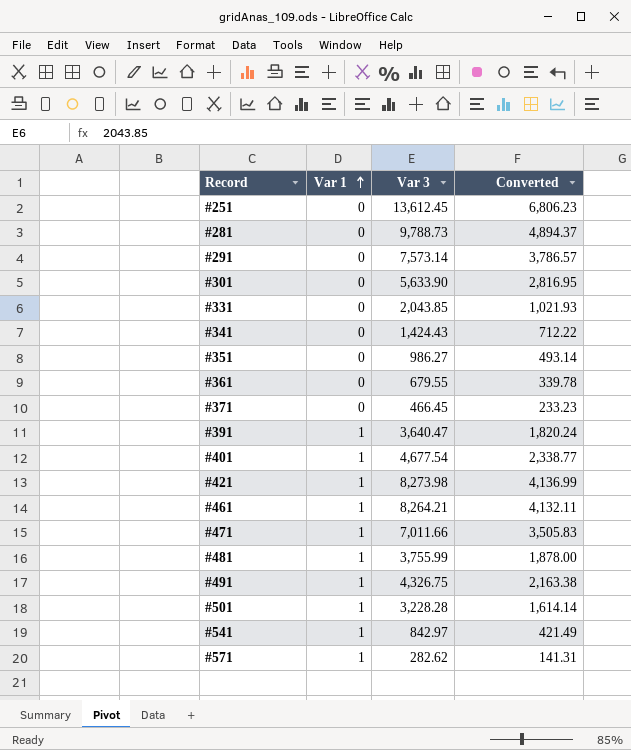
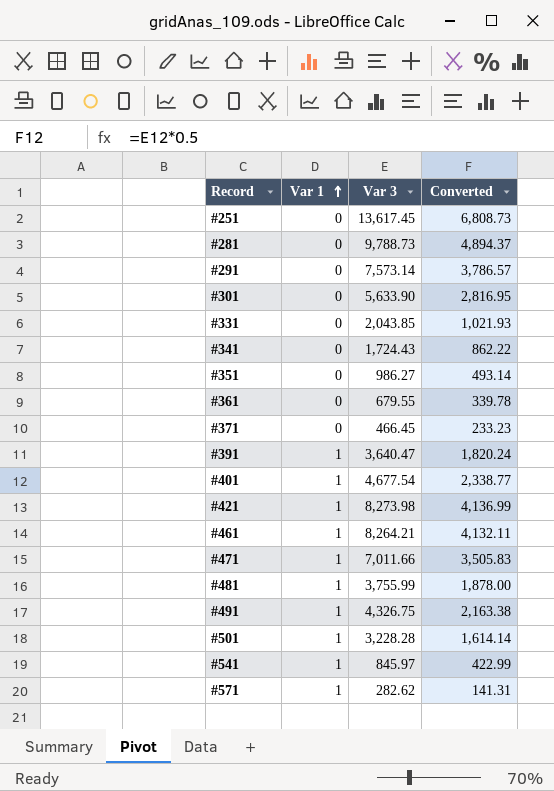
#251 | Var 3: 13,612.45 -> 13,617.45
#251 | Converted: 6,806.23 -> 6,808.73
#341 | Var 3: 1,424.43 -> 1,724.43
#341 | Converted: 712.22 -> 862.22
#541 | Var 3: 842.97 -> 845.97
#541 | Converted: 421.49 -> 422.99

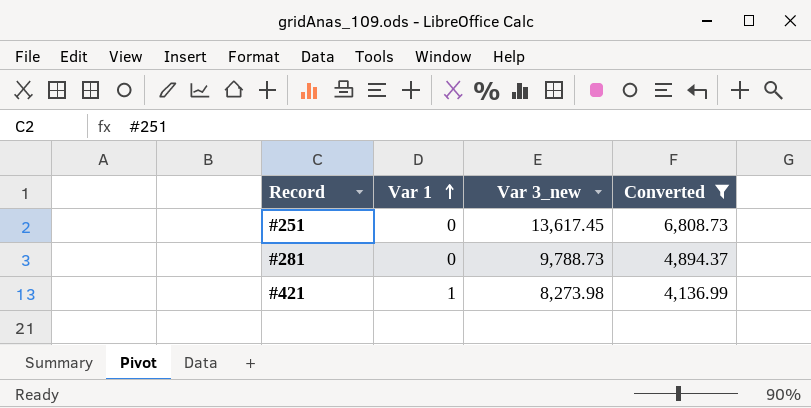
filter: none -> Converted >= 4,136.99
column name: Var 3 -> Var 3_new

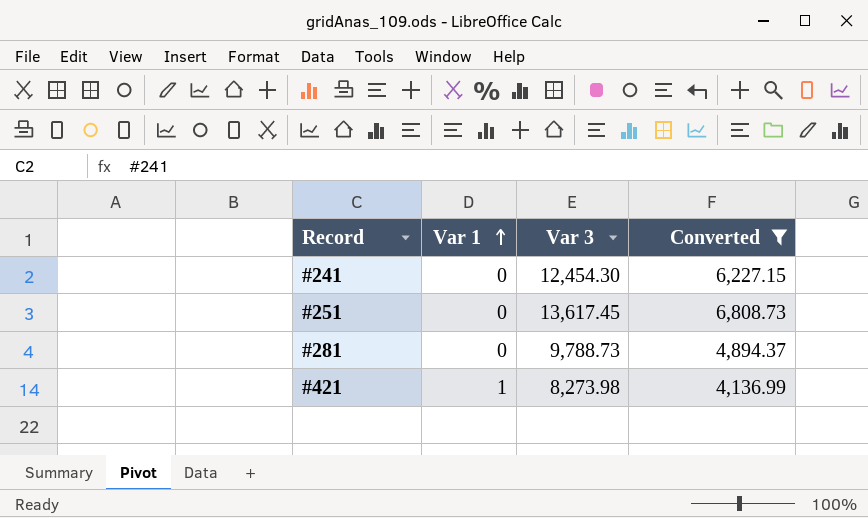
column name: Var 3_new -> Var 3
row #241: none -> 0 | 12,454.30 | 6,227.15

